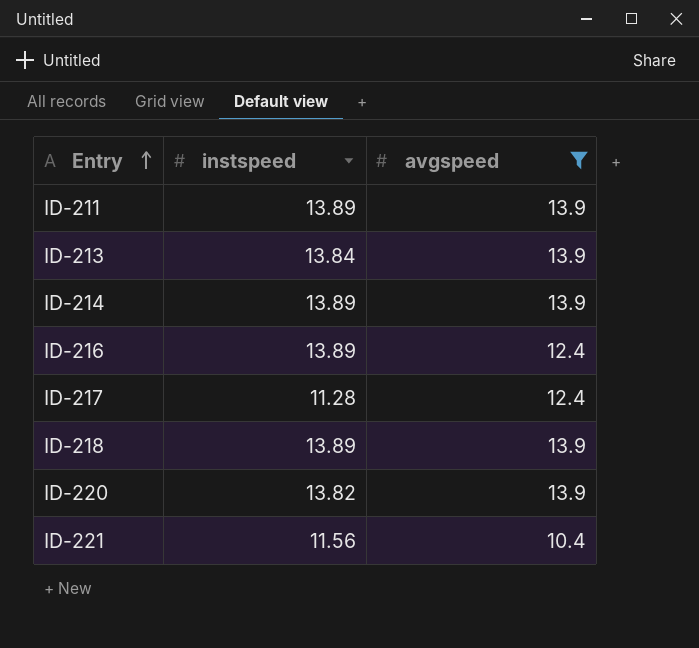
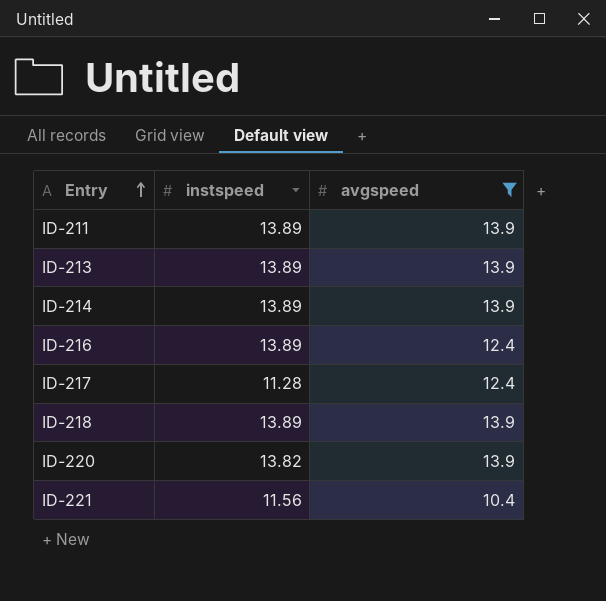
ID-213 | instspeed: 13.84 -> 13.89

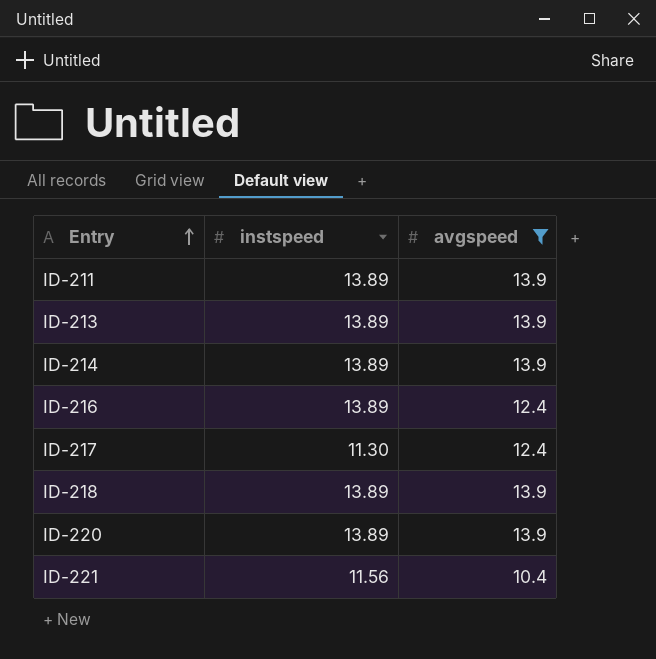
ID-217 | instspeed: 11.28 -> 11.30
ID-220 | instspeed: 13.82 -> 13.89

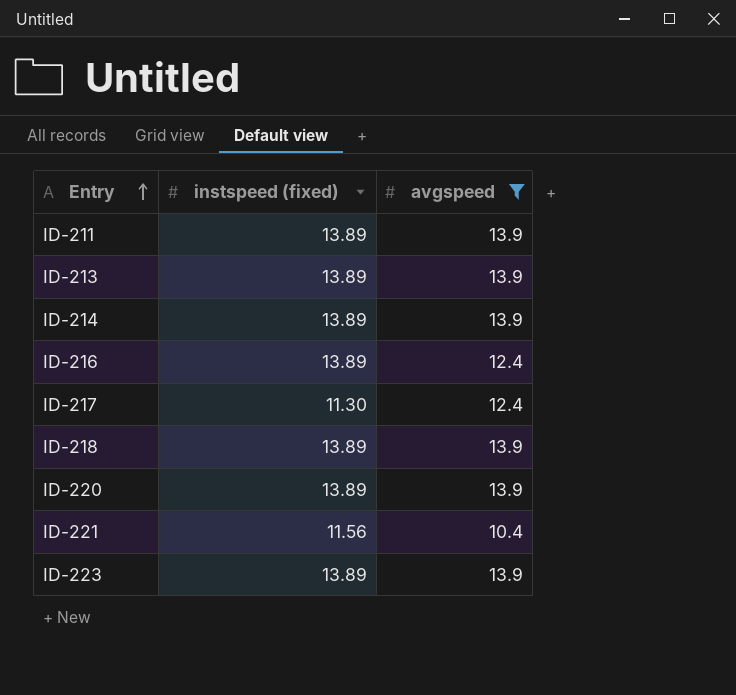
column name: instspeed -> instspeed (fixed)
row ID-223: none -> 13.89 | 13.9

